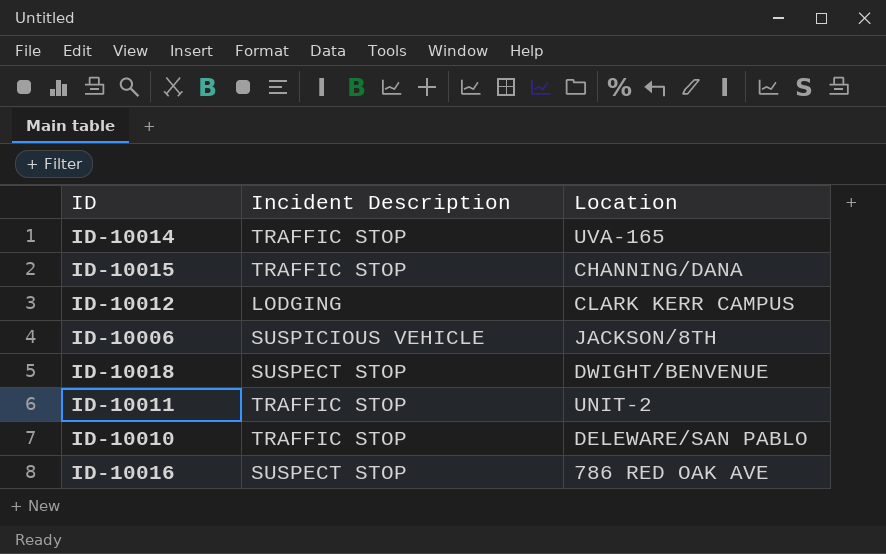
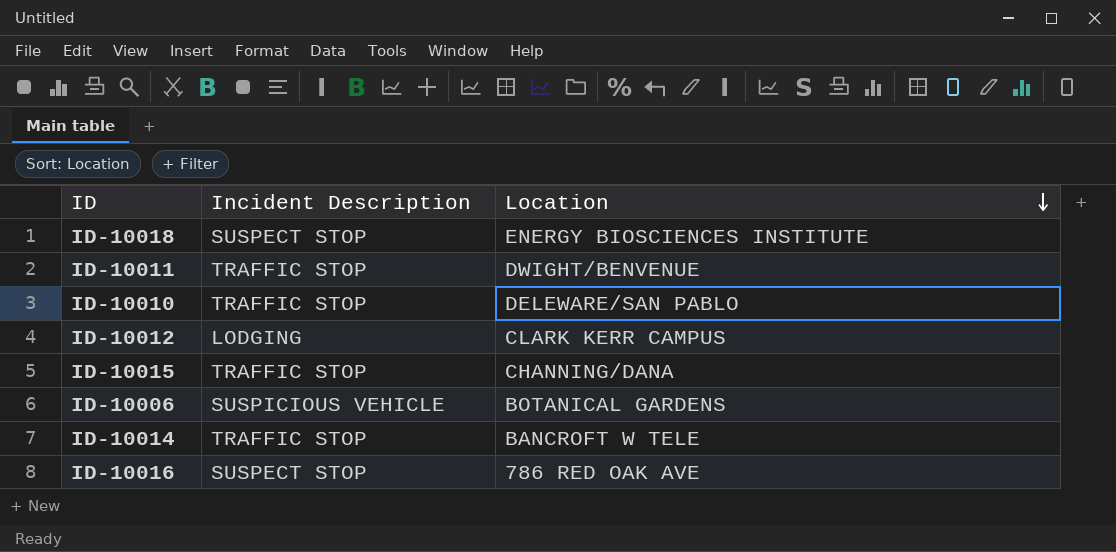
row order: none -> Location descending
ID-10018 | Location: DWIGHT/BENVENUE -> ENERGY BIOSCIENCES INSTITUTE
ID-10011 | Location: UNIT-2 -> DWIGHT/BENVENUE
ID-10006 | Location: JACKSON/8TH -> BOTANICAL GARDENS
ID-10014 | Location: UVA-165 -> BANCROFT W TELE

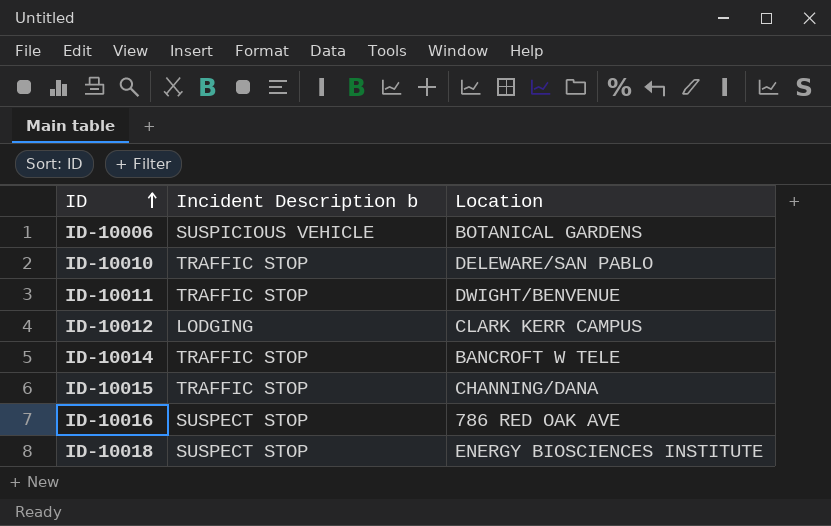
row order: Location descending -> ID ascending
column name: Incident Description -> Incident Description b

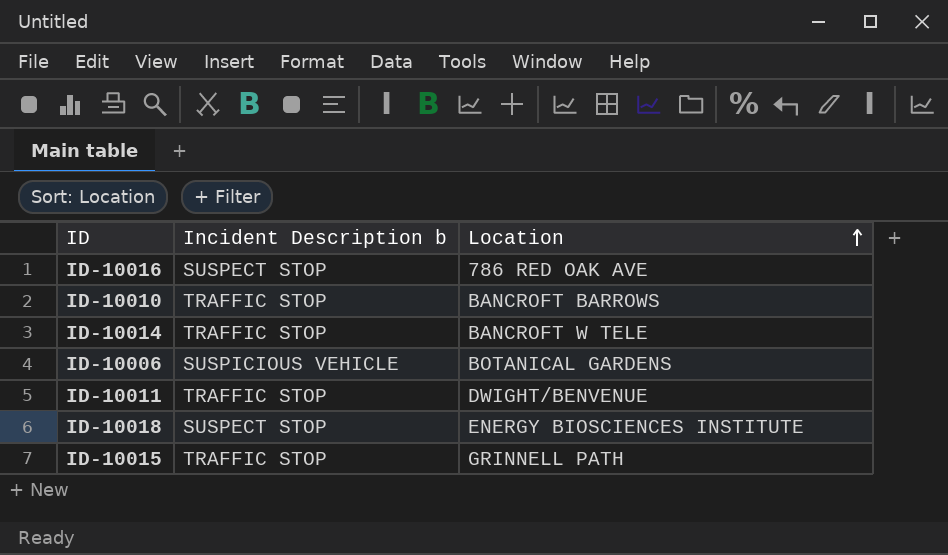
row order: ID ascending -> Location ascending
row ID-10012: LODGING | CLARK KERR CAMPUS -> none
ID-10010 | Location: DELEWARE/SAN PABLO -> BANCROFT BARROWS
ID-10015 | Location: CHANNING/DANA -> GRINNELL PATH

